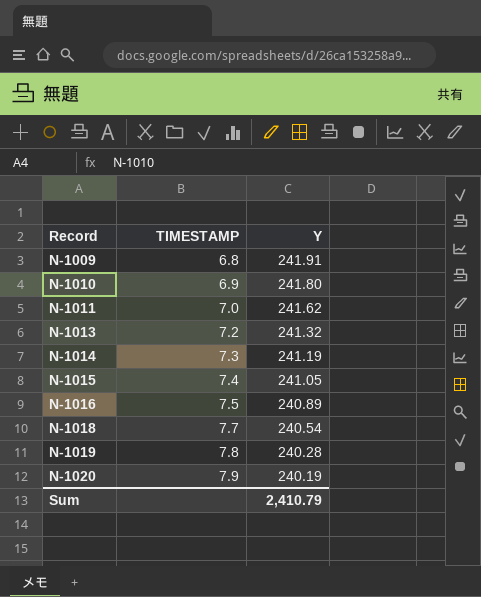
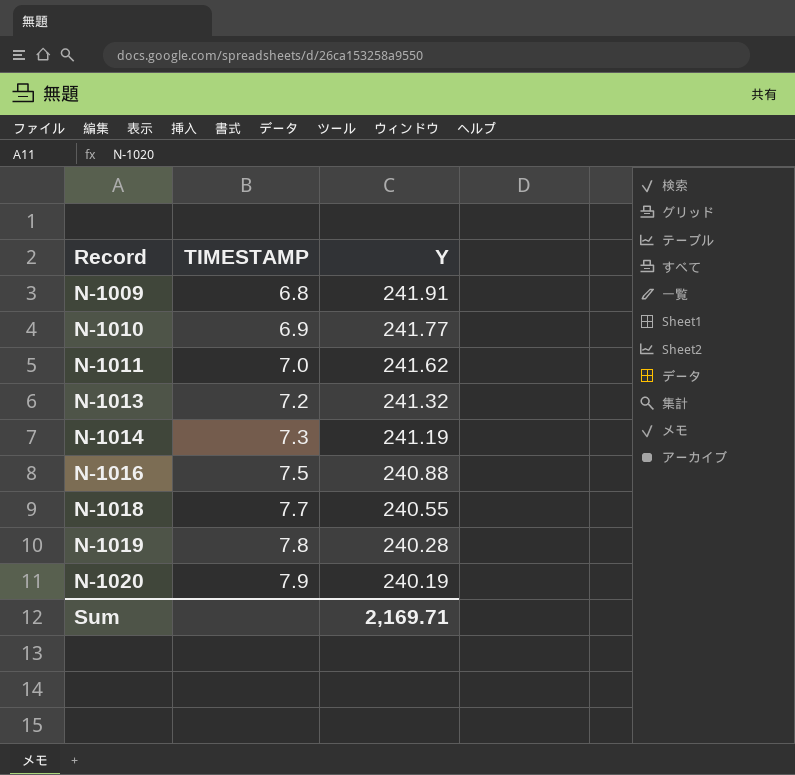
row N-1015: 7.4 | 241.05 -> none
N-1010 | Y: 241.80 -> 241.77
N-1016 | Y: 240.89 -> 240.88
N-1018 | Y: 240.54 -> 240.55
Sum | Y: 2,410.79 -> 2,169.71

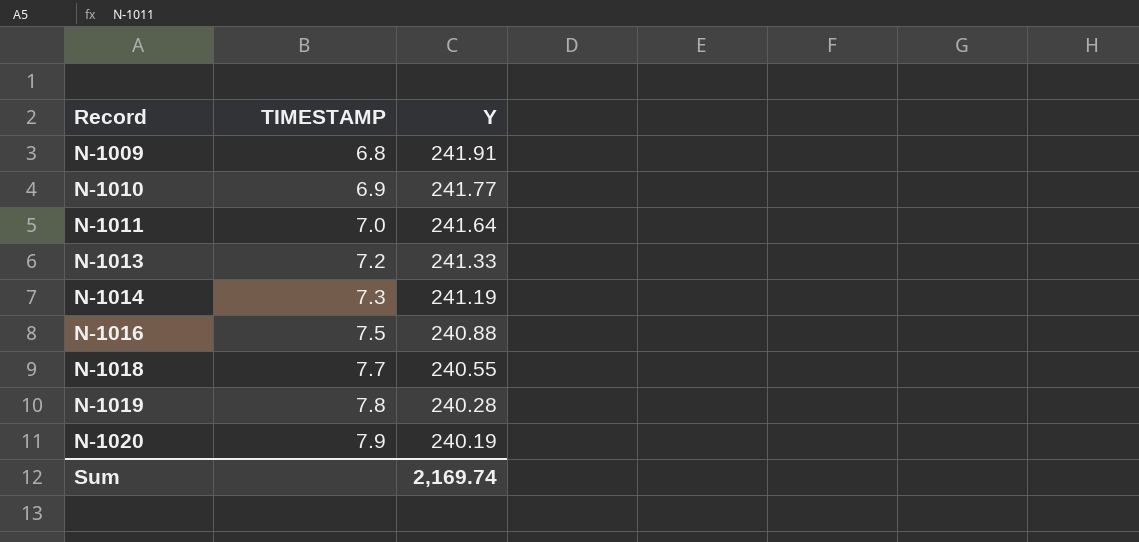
N-1011 | Y: 241.62 -> 241.64
N-1013 | Y: 241.32 -> 241.33
Sum | Y: 2,169.71 -> 2,169.74

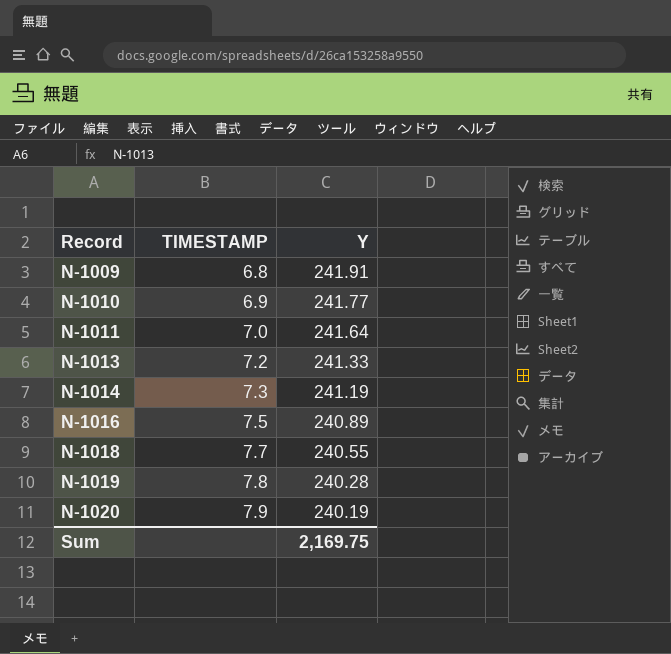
N-1016 | Y: 240.88 -> 240.89
Sum | Y: 2,169.74 -> 2,169.75

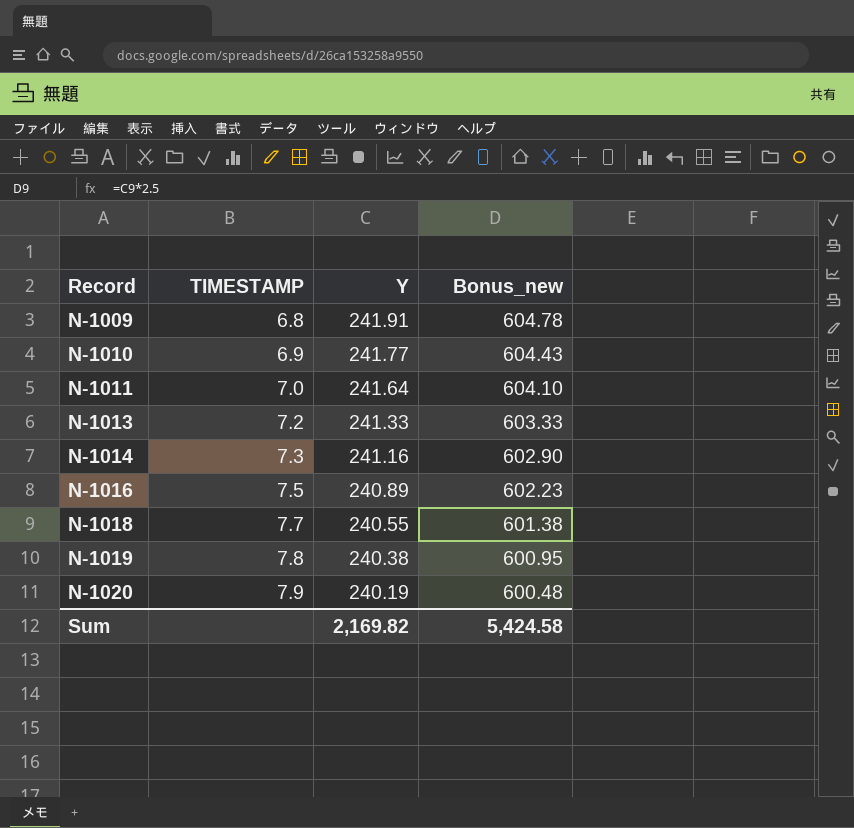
column Bonus_new | formula: none -> [Y] * 2.5
N-1014 | Y: 241.19 -> 241.16
N-1019 | Y: 240.28 -> 240.38
Sum | Y: 2,169.75 -> 2,169.82

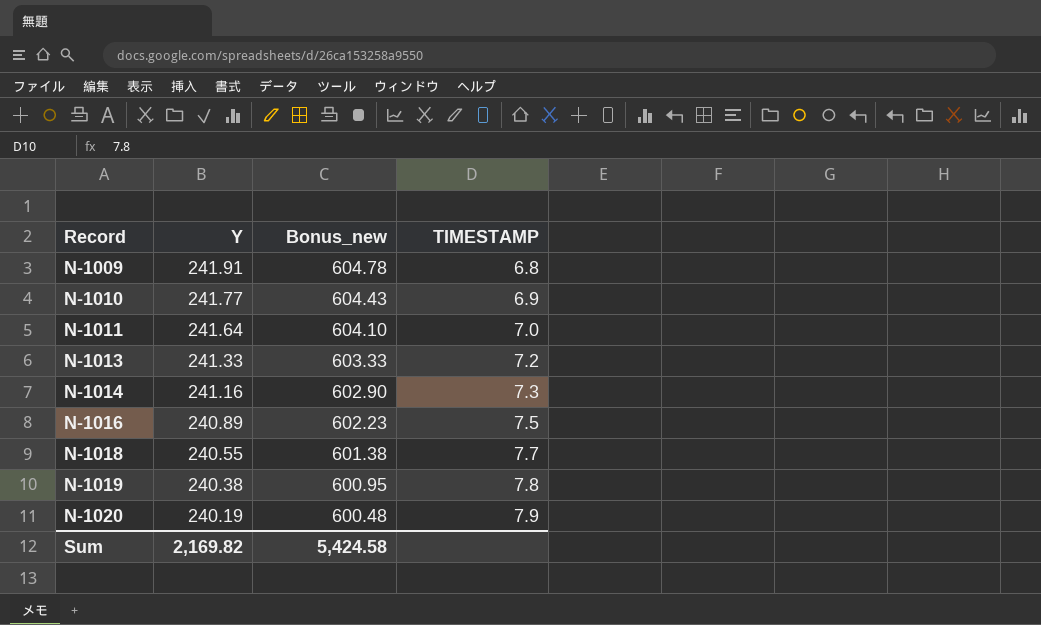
column TIMESTAMP | position: 2 -> 4

